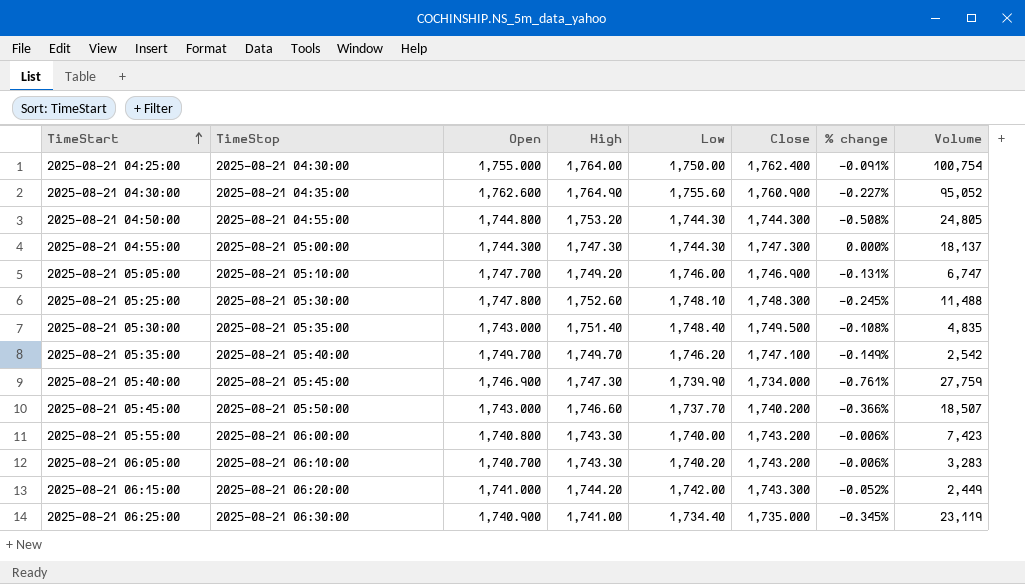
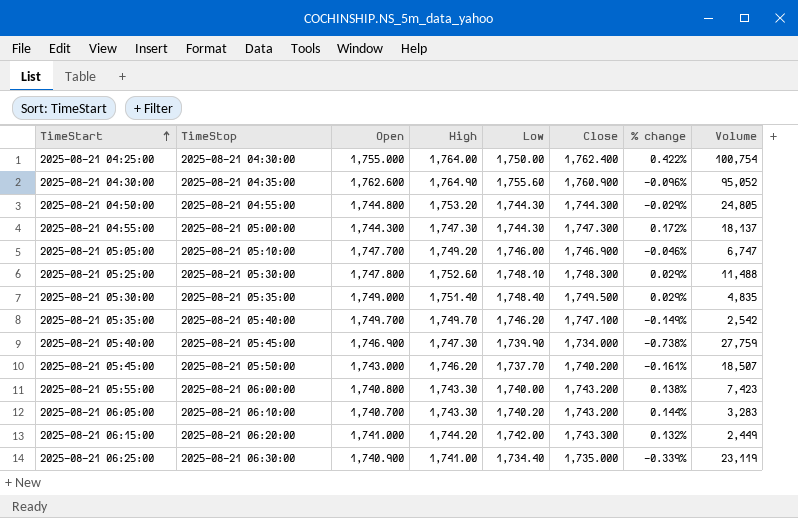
column % change | formula: ([Close] - [High]) / [High] -> ([Close] - [Open]) / [Open]
2025-08-21 05:30:00 | Open: 1,743.000 -> 1,749.000
2025-08-21 05:45:00 | High: 1,746.60 -> 1,746.20

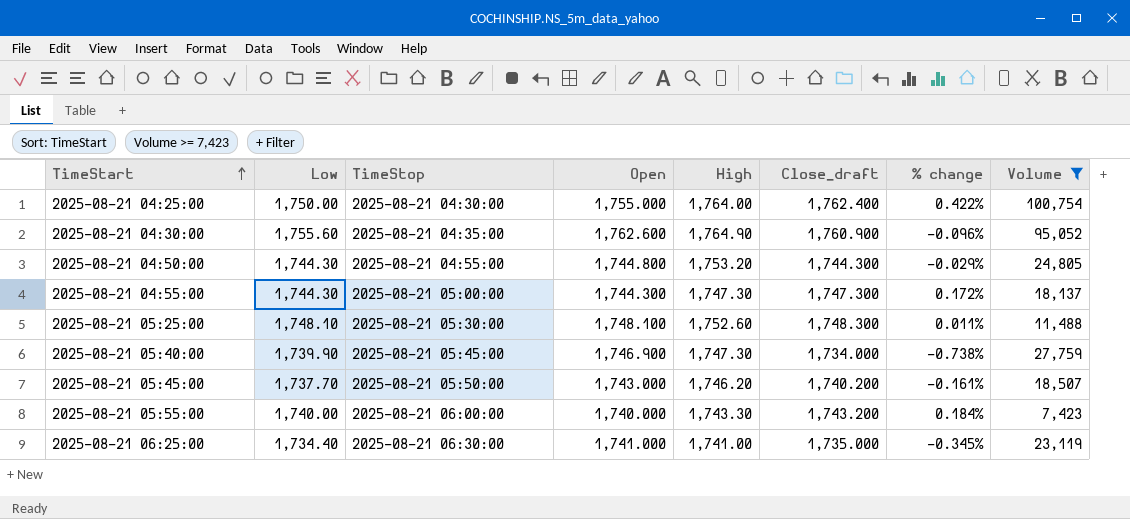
filter: none -> Volume >= 7,423
column Low | position: 5 -> 2
column name: Close -> Close_draft
2025-08-21 05:25:00 | Open: 1,747.800 -> 1,748.100
2025-08-21 05:25:00 | % change: 0.029% -> 0.011%
2025-08-21 05:55:00 | Open: 1,740.800 -> 1,740.000
2025-08-21 05:55:00 | % change: 0.138% -> 0.184%
2025-08-21 06:25:00 | Open: 1,740.900 -> 1,741.000
2025-08-21 06:25:00 | % change: -0.339% -> -0.345%

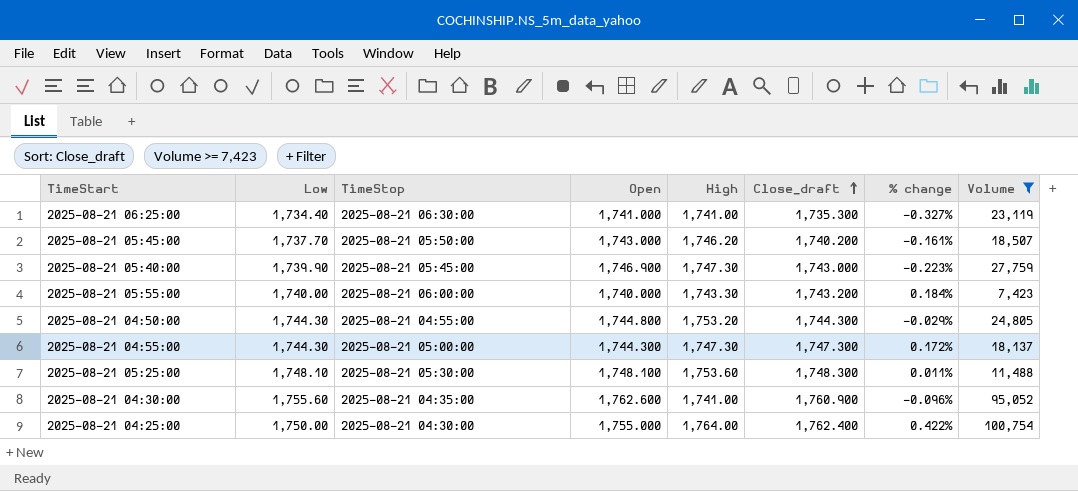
row order: TimeStart ascending -> Close_draft ascending
2025-08-21 06:25:00 | Close_draft: 1,735.000 -> 1,735.300
2025-08-21 06:25:00 | % change: -0.345% -> -0.327%
2025-08-21 05:40:00 | Close_draft: 1,734.000 -> 1,743.000
2025-08-21 05:40:00 | % change: -0.738% -> -0.223%
2025-08-21 05:25:00 | High: 1,752.60 -> 1,753.60
2025-08-21 04:30:00 | High: 1,764.90 -> 1,741.00

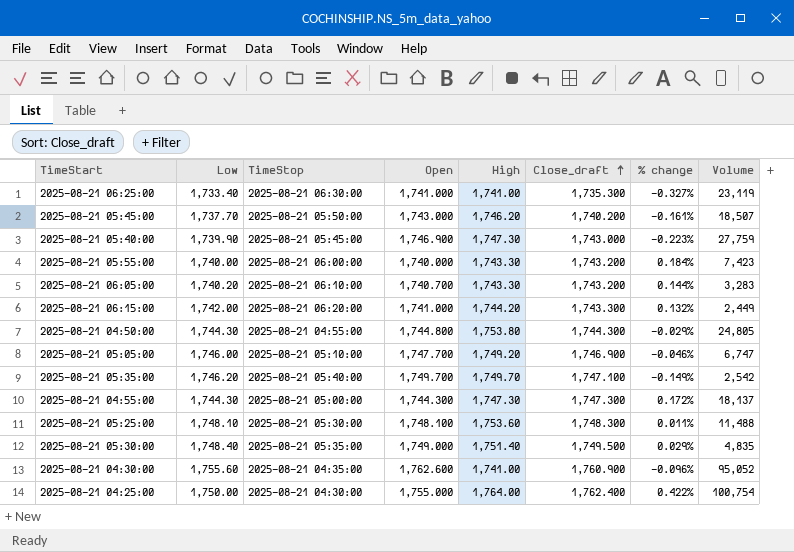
filter: Volume >= 7,423 -> none
2025-08-21 06:25:00 | Low: 1,734.40 -> 1,733.40
2025-08-21 04:50:00 | High: 1,753.20 -> 1,753.80

